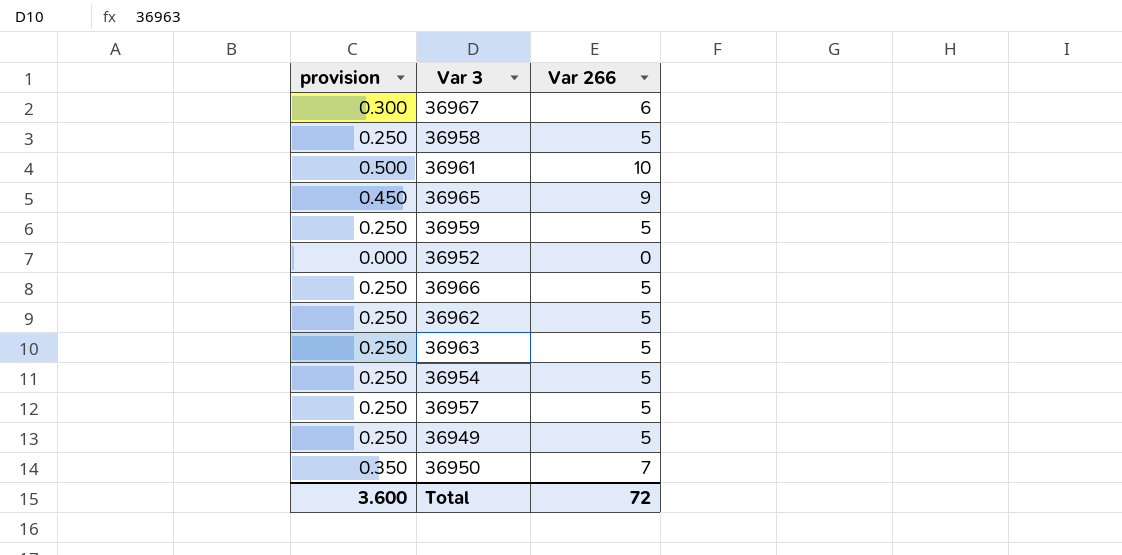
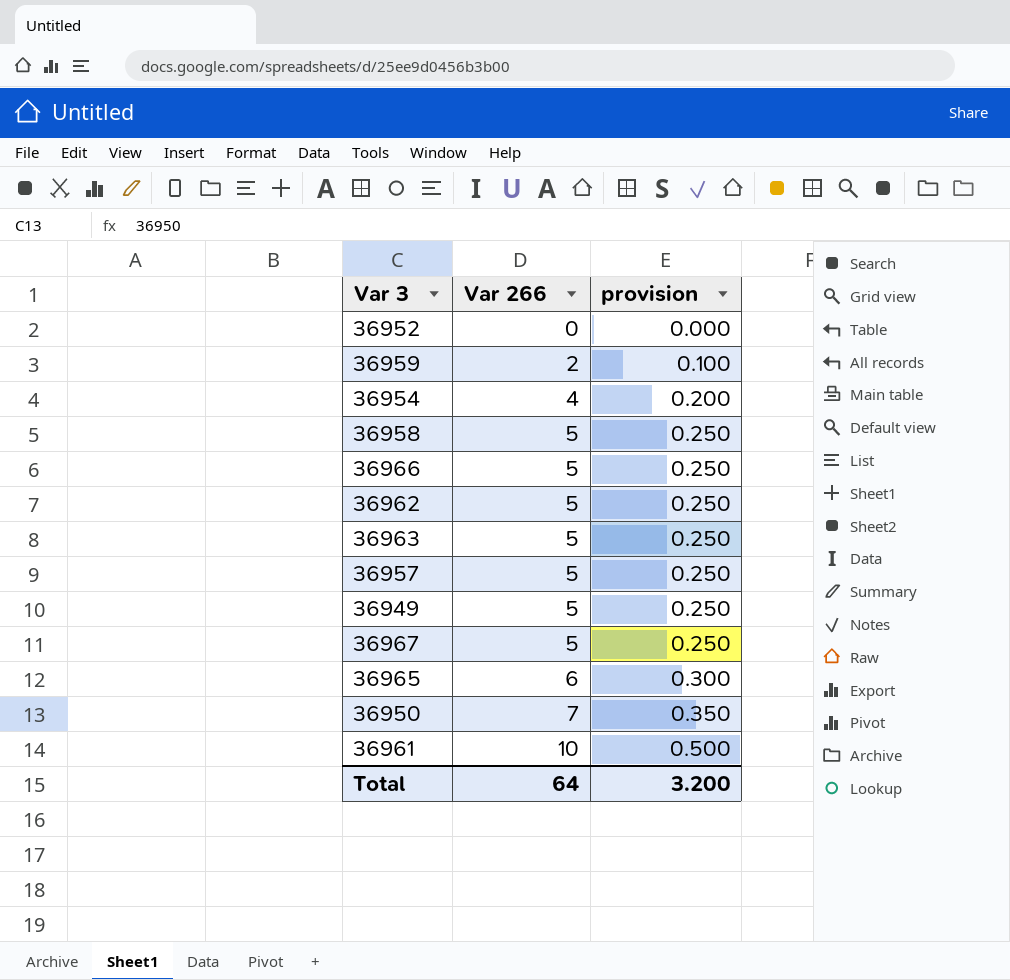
row order: none -> Var 266 ascending
column provision | position: 1 -> 3
36959 | Var 266: 5 -> 2
36959 | provision: 0.250 -> 0.100
36954 | Var 266: 5 -> 4
36954 | provision: 0.250 -> 0.200
36967 | Var 266: 6 -> 5
36967 | provision: 0.300 -> 0.250
36965 | Var 266: 9 -> 6
36965 | provision: 0.450 -> 0.300
Total | Var 266: 72 -> 64
Total | provision: 3.600 -> 3.200

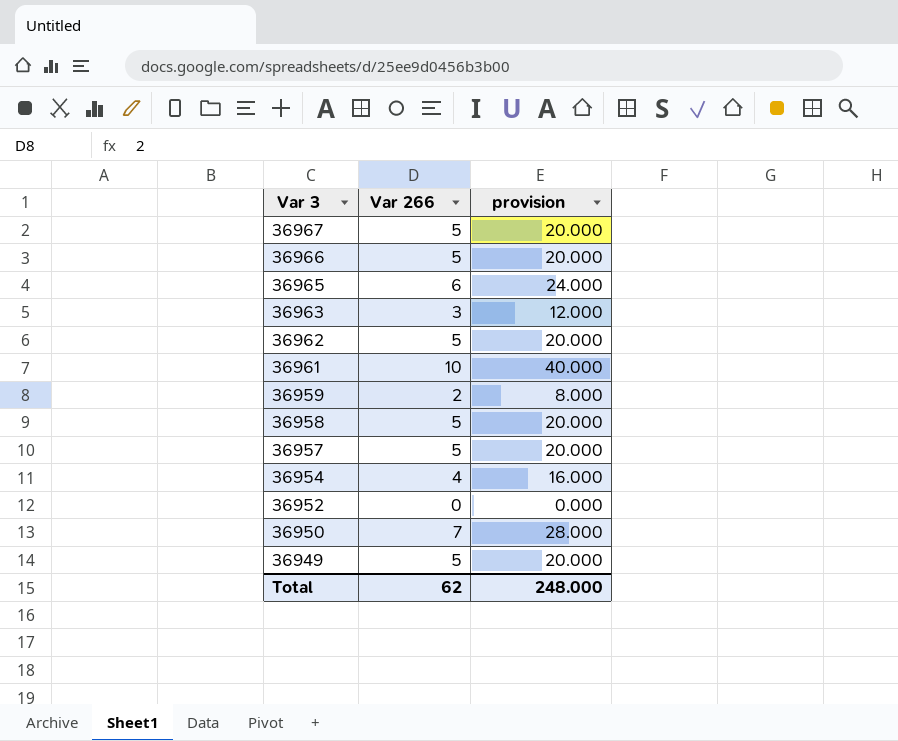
row order: Var 266 ascending -> Var 3 descending
column provision | formula: [Var 266] * 0.05 -> [Var 266] * 4
36963 | Var 266: 5 -> 3
Total | Var 266: 64 -> 62
Total | provision: 3.200 -> 248.000

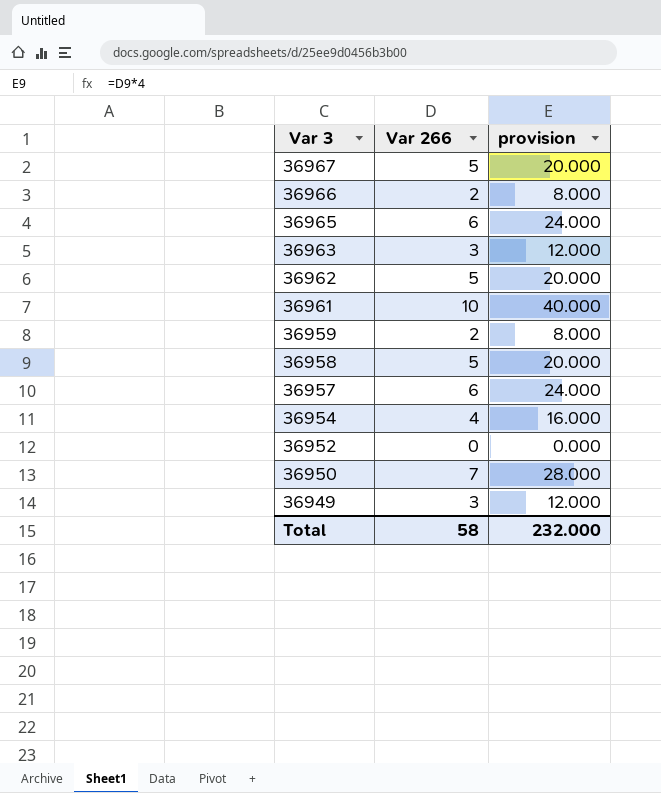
36966 | Var 266: 5 -> 2
36966 | provision: 20.000 -> 8.000
36957 | Var 266: 5 -> 6
36957 | provision: 20.000 -> 24.000
36949 | Var 266: 5 -> 3
36949 | provision: 20.000 -> 12.000
Total | Var 266: 62 -> 58
Total | provision: 248.000 -> 232.000

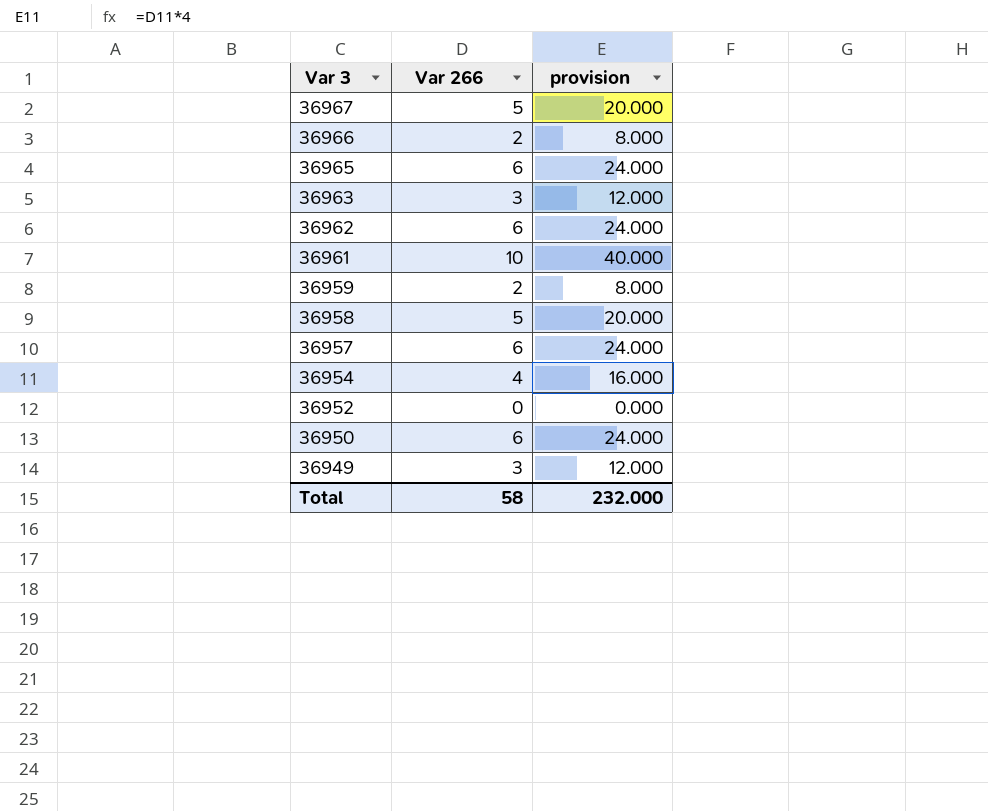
36962 | Var 266: 5 -> 6
36962 | provision: 20.000 -> 24.000
36950 | Var 266: 7 -> 6
36950 | provision: 28.000 -> 24.000

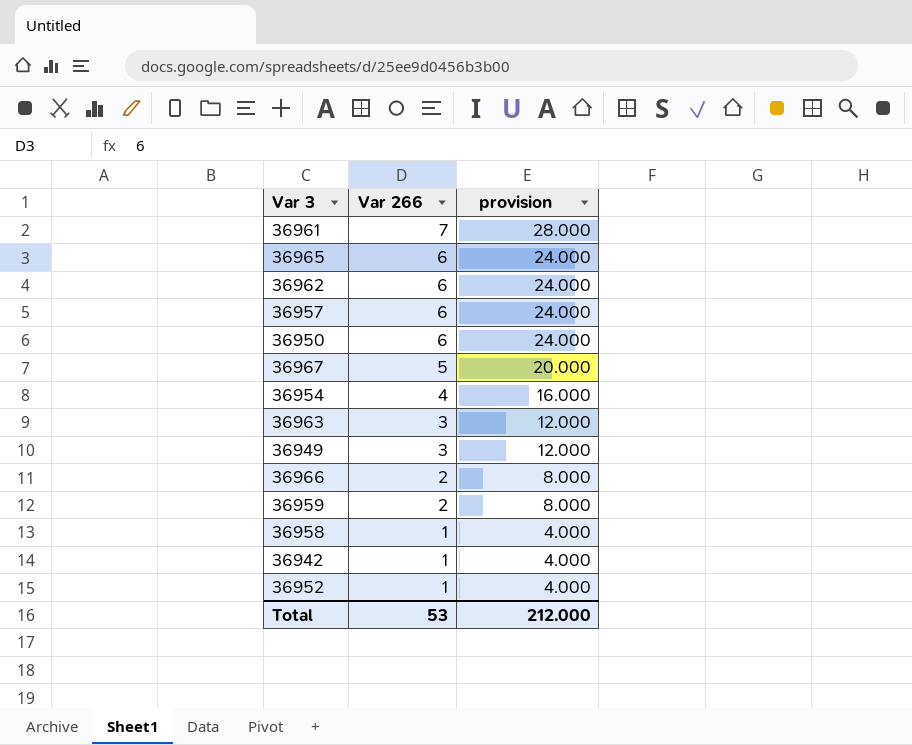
row order: Var 3 descending -> Var 266 descending
36961 | Var 266: 10 -> 7
36961 | provision: 40.000 -> 28.000
36958 | Var 266: 5 -> 1
36958 | provision: 20.000 -> 4.000
row 36942: none -> 1 | 4.000
36952 | Var 266: 0 -> 1
36952 | provision: 0.000 -> 4.000
Total | Var 266: 58 -> 53
Total | provision: 232.000 -> 212.000

